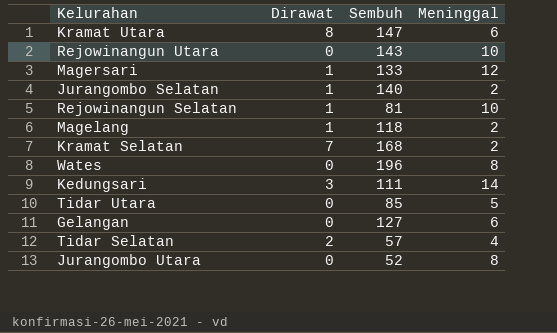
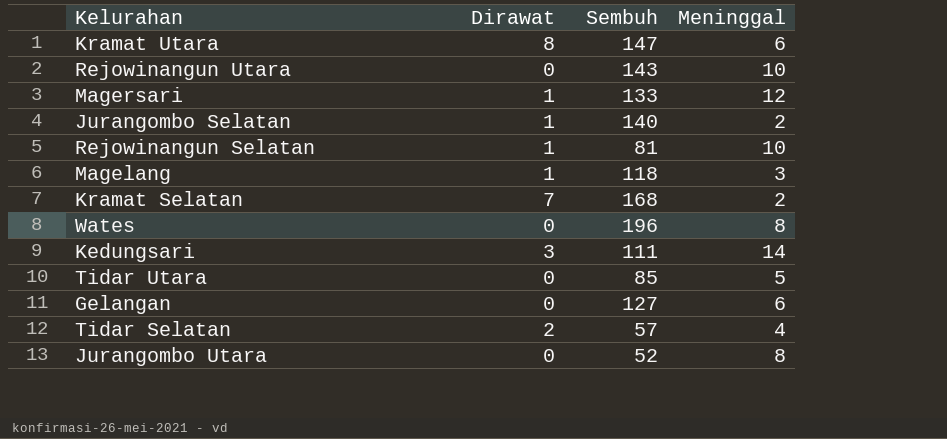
Magelang | Meninggal: 2 -> 3

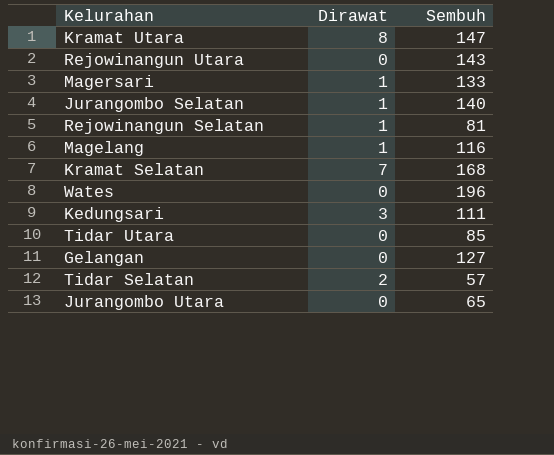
column Meninggal | position: 4 -> none
Magelang | Sembuh: 118 -> 116
Jurangombo Utara | Sembuh: 52 -> 65

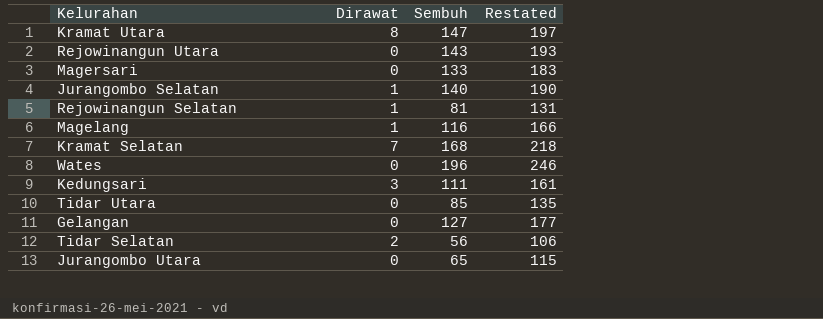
column Restated | formula: none -> [Sembuh] + 50
Magersari | Dirawat: 1 -> 0
Tidar Selatan | Sembuh: 57 -> 56

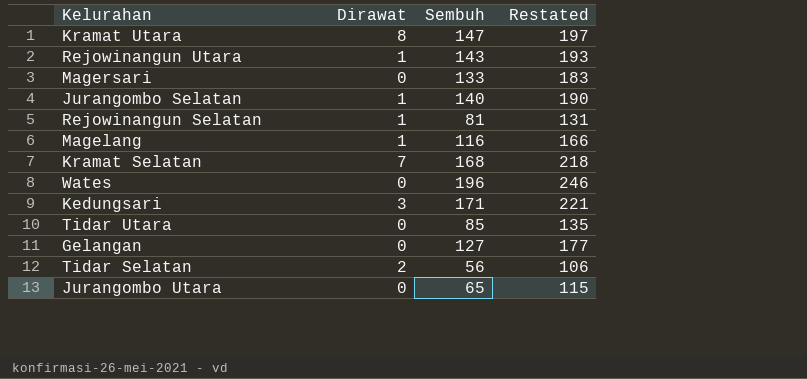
Rejowinangun Utara | Dirawat: 0 -> 1
Kedungsari | Sembuh: 111 -> 171
Kedungsari | Restated: 161 -> 221

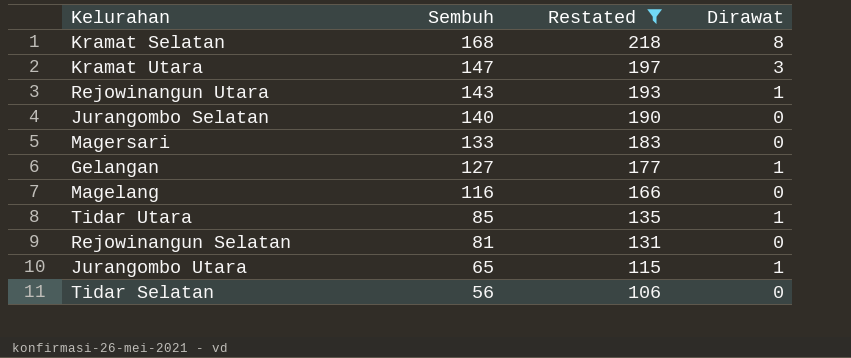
filter: none -> Restated <= 218
row order: none -> Sembuh descending
column Dirawat | position: 2 -> 4
Kramat Selatan | Dirawat: 7 -> 8
Kramat Utara | Dirawat: 8 -> 3
Jurangombo Selatan | Dirawat: 1 -> 0
Gelangan | Dirawat: 0 -> 1
Magelang | Dirawat: 1 -> 0
Tidar Utara | Dirawat: 0 -> 1
Rejowinangun Selatan | Dirawat: 1 -> 0
Jurangombo Utara | Dirawat: 0 -> 1
Tidar Selatan | Dirawat: 2 -> 0

